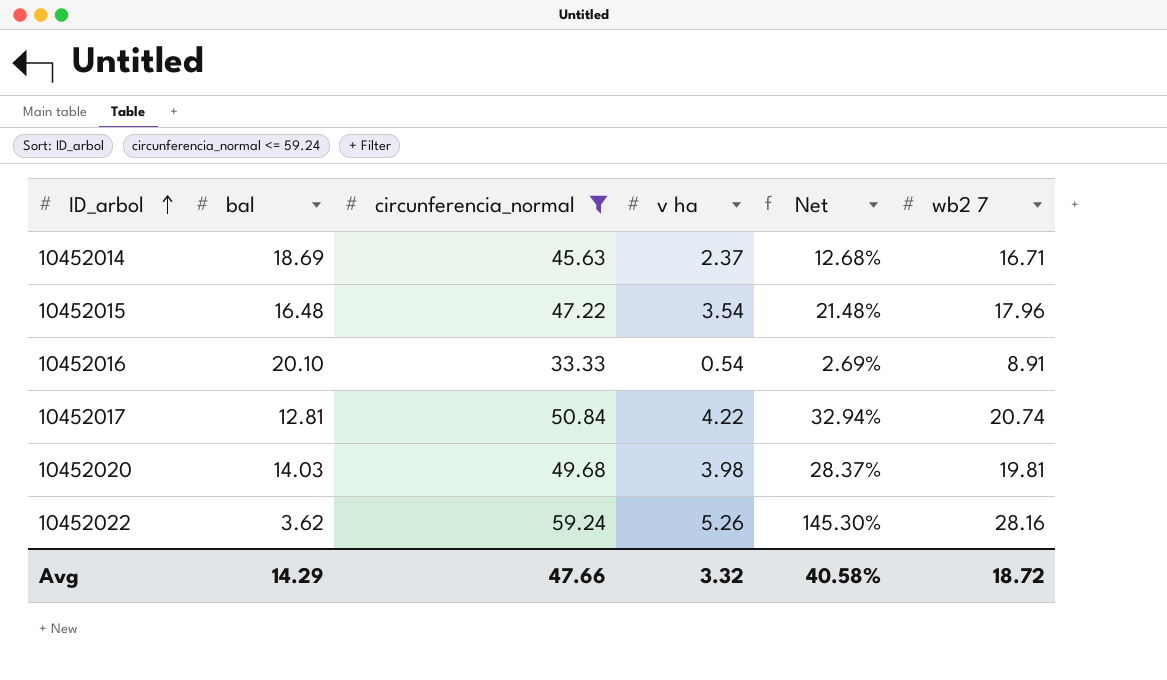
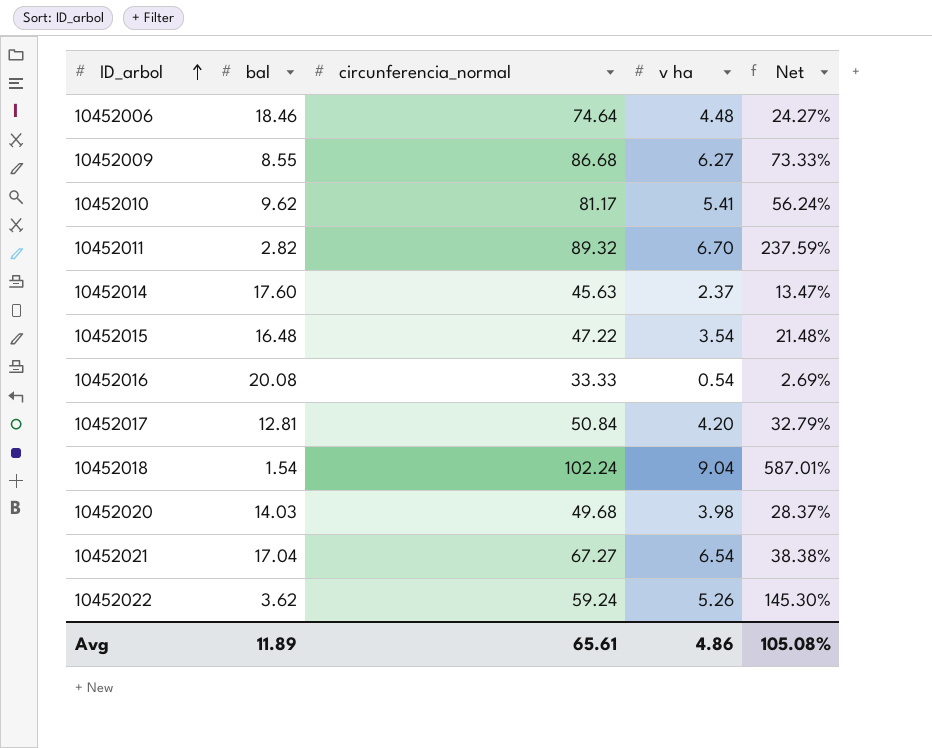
filter: circunferencia_normal <= 59.24 -> none
column wb2 7 | position: 6 -> none
10452014 | bal: 18.69 -> 17.60
10452014 | Net: 12.68% -> 13.47%
10452016 | bal: 20.10 -> 20.08
10452017 | v ha: 4.22 -> 4.20
10452017 | Net: 32.94% -> 32.79%
Avg | bal: 14.29 -> 11.89
Avg | circunferencia_normal: 47.66 -> 65.61
Avg | v ha: 3.32 -> 4.86
Avg | Net: 40.58% -> 105.08%

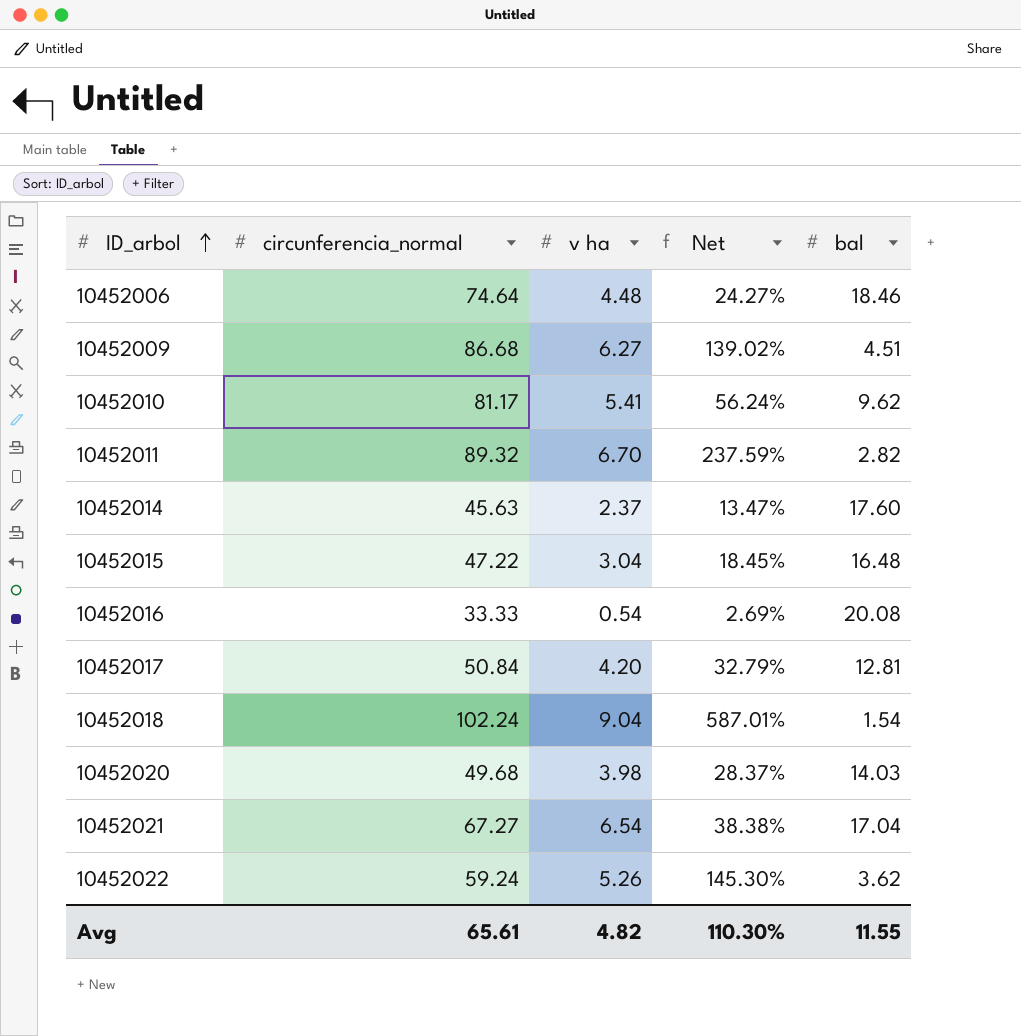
column bal | position: 2 -> 5
10452009 | Net: 73.33% -> 139.02%
10452009 | bal: 8.55 -> 4.51
10452015 | v ha: 3.54 -> 3.04
10452015 | Net: 21.48% -> 18.45%
Avg | v ha: 4.86 -> 4.82
Avg | Net: 105.08% -> 110.30%
Avg | bal: 11.89 -> 11.55

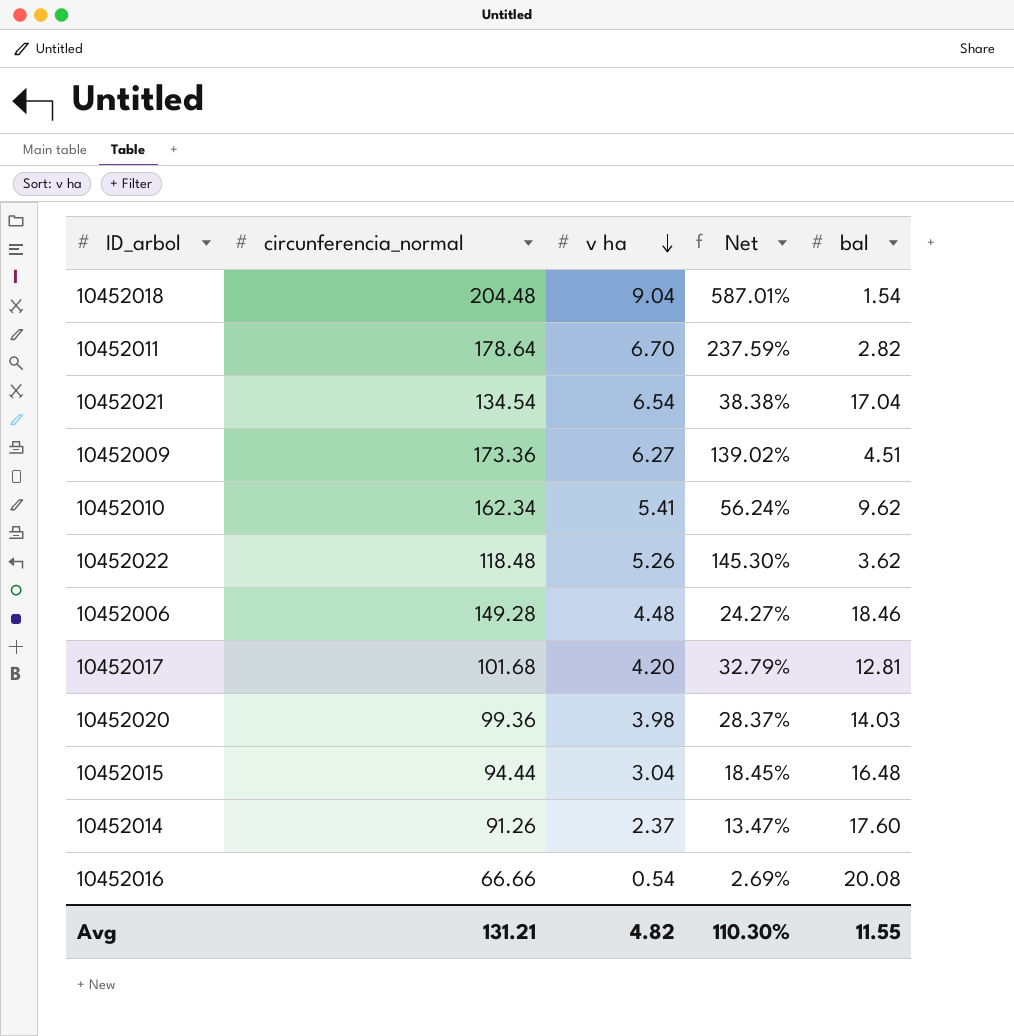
row order: ID_arbol ascending -> v ha descending
10452018 | circunferencia_normal: 102.24 -> 204.48
10452011 | circunferencia_normal: 89.32 -> 178.64
10452021 | circunferencia_normal: 67.27 -> 134.54
10452009 | circunferencia_normal: 86.68 -> 173.36
10452010 | circunferencia_normal: 81.17 -> 162.34
10452022 | circunferencia_normal: 59.24 -> 118.48
10452006 | circunferencia_normal: 74.64 -> 149.28
10452017 | circunferencia_normal: 50.84 -> 101.68
10452020 | circunferencia_normal: 49.68 -> 99.36
10452015 | circunferencia_normal: 47.22 -> 94.44
10452014 | circunferencia_normal: 45.63 -> 91.26
10452016 | circunferencia_normal: 33.33 -> 66.66
Avg | circunferencia_normal: 65.61 -> 131.21

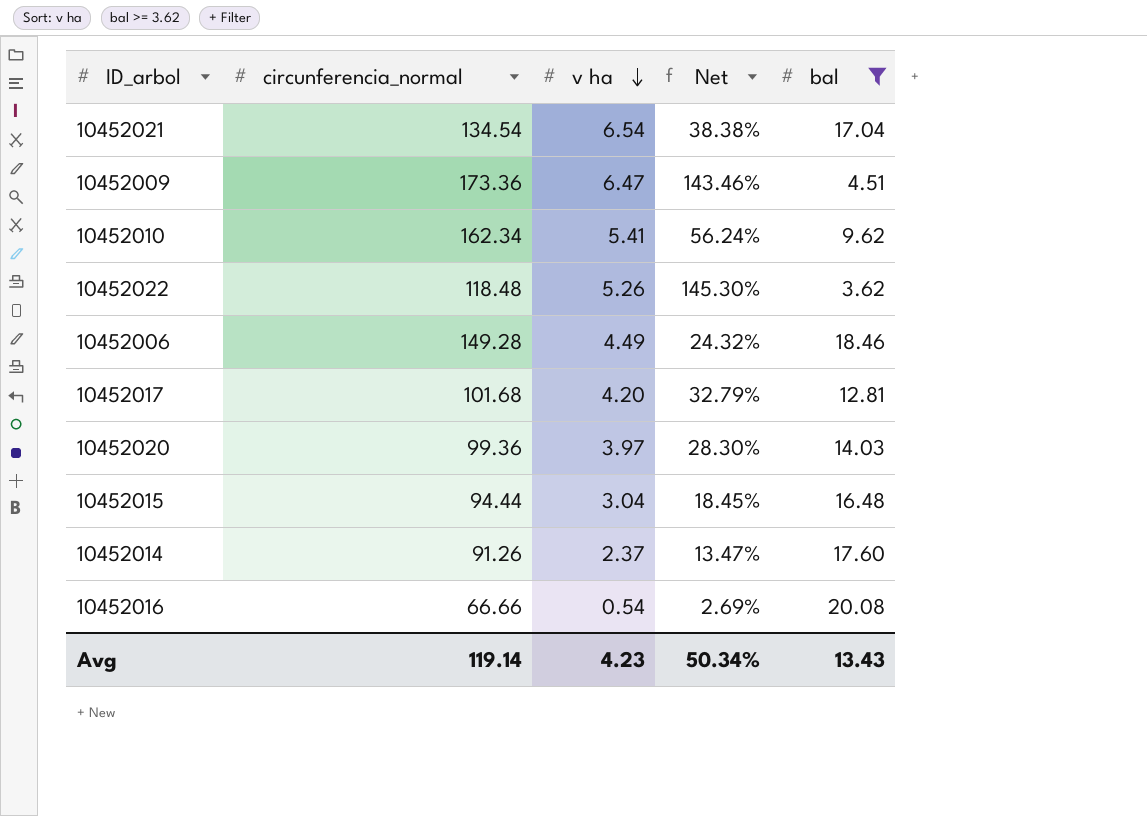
filter: none -> bal >= 3.62
10452009 | v ha: 6.27 -> 6.47
10452009 | Net: 139.02% -> 143.46%
10452006 | v ha: 4.48 -> 4.49
10452006 | Net: 24.27% -> 24.32%
10452020 | v ha: 3.98 -> 3.97
10452020 | Net: 28.37% -> 28.30%
Avg | circunferencia_normal: 131.21 -> 119.14
Avg | v ha: 4.82 -> 4.23
Avg | Net: 110.30% -> 50.34%
Avg | bal: 11.55 -> 13.43

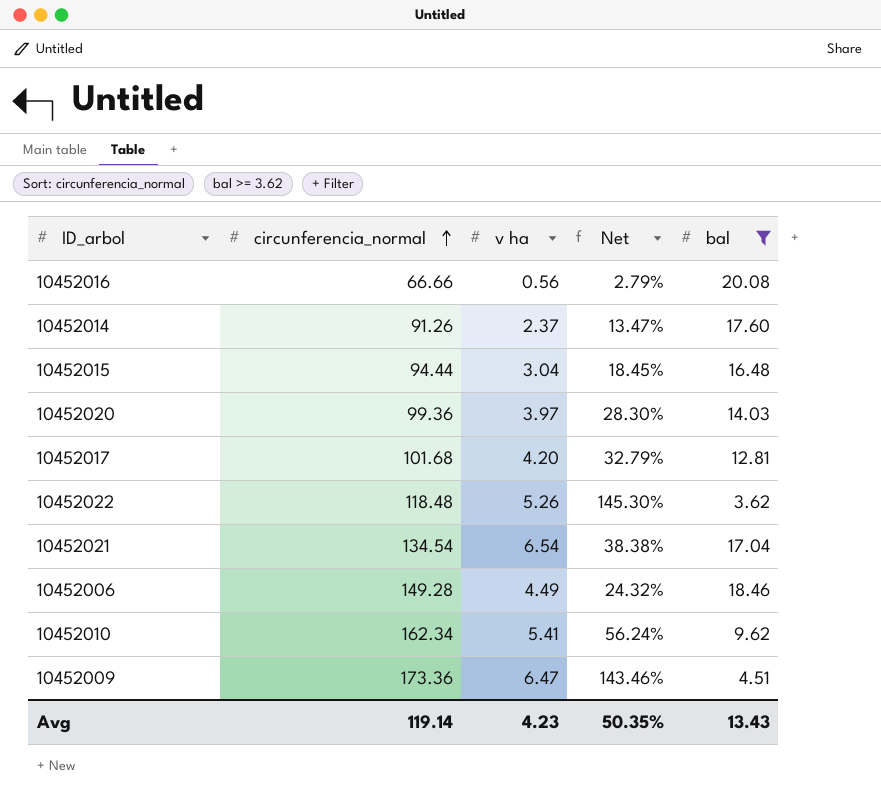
row order: v ha descending -> circunferencia_normal ascending
10452016 | v ha: 0.54 -> 0.56
10452016 | Net: 2.69% -> 2.79%
Avg | Net: 50.34% -> 50.35%

